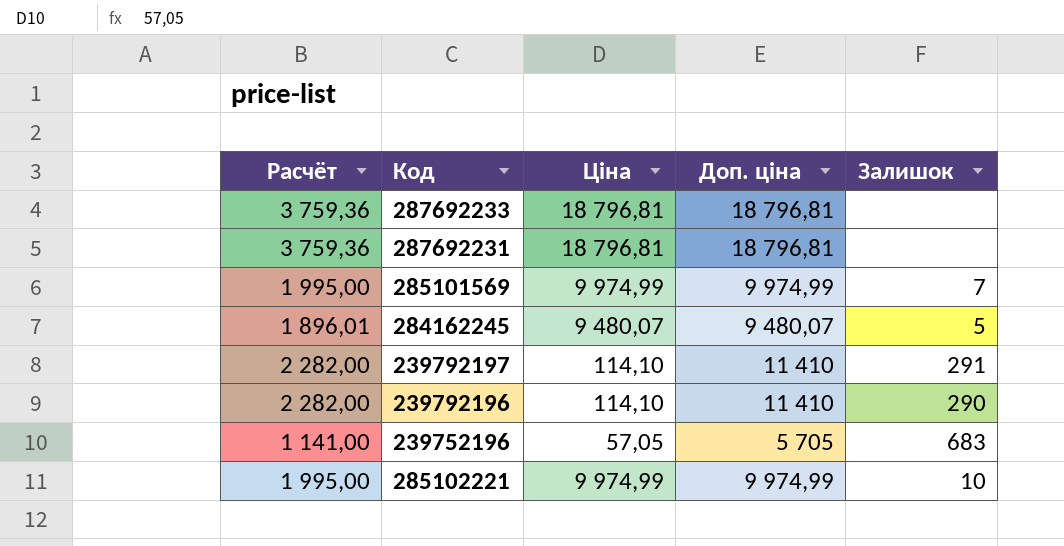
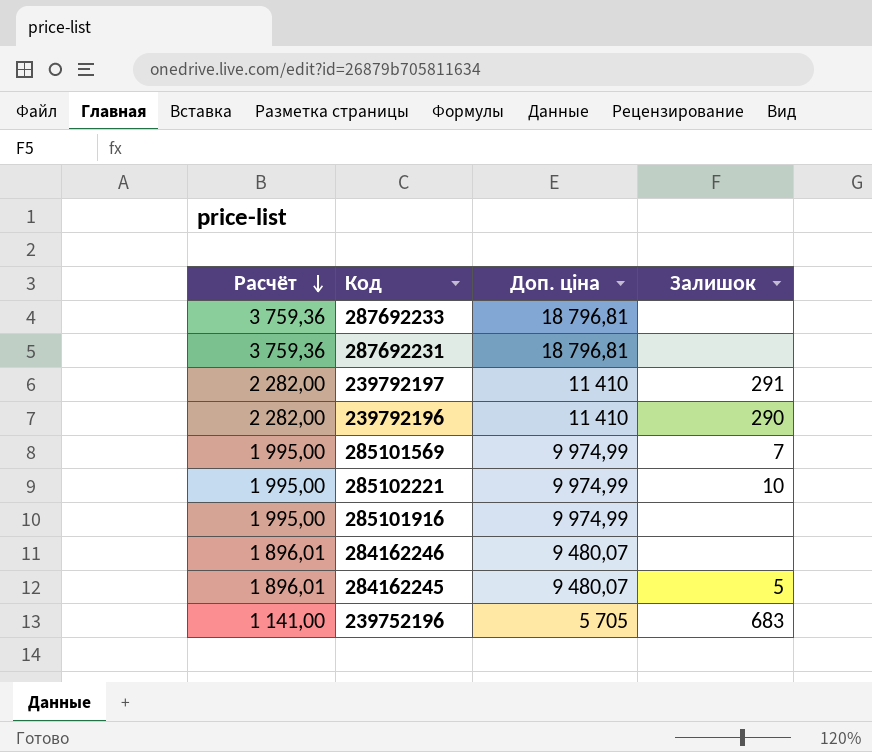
row order: none -> Расчёт descending
column Ціна | position: 3 -> none
row 285101916: none -> 1 995,00 | 9 974,99 | none
row 284162246: none -> 1 896,01 | 9 480,07 | none

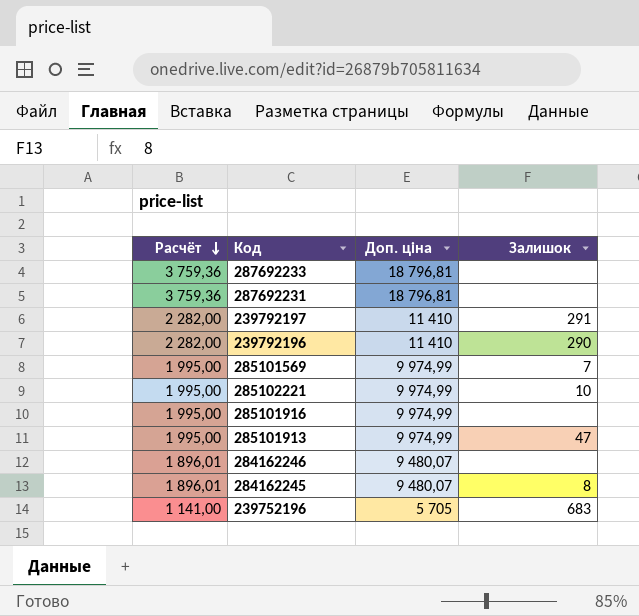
row 285101913: none -> 1 995,00 | 9 974,99 | 47
284162245 | Залишок: 5 -> 8

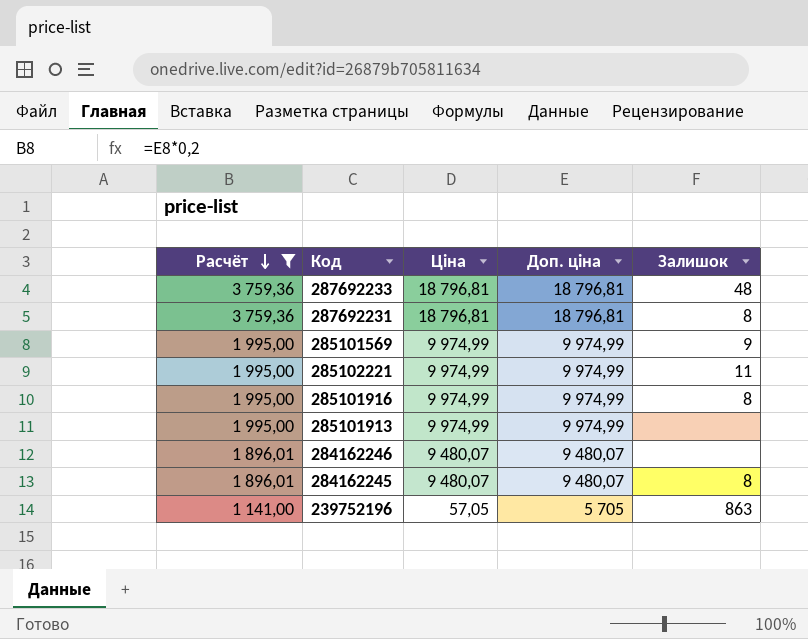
filter: none -> Расчёт != 2 282,00
column Ціна | position: none -> 3
287692233 | Залишок: none -> 48
287692231 | Залишок: none -> 8
285101569 | Залишок: 7 -> 9
285102221 | Залишок: 10 -> 11
285101916 | Залишок: none -> 8
285101913 | Залишок: 47 -> none
239752196 | Залишок: 683 -> 863

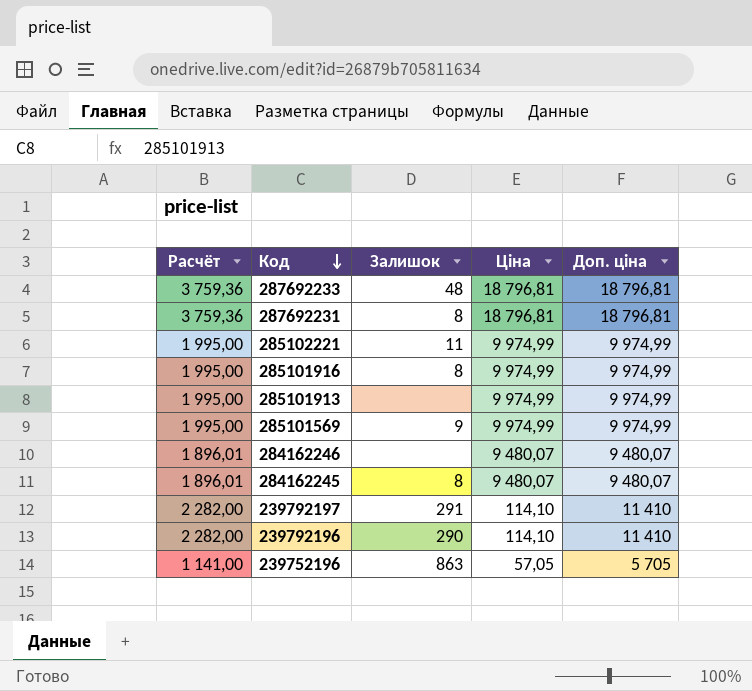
filter: Расчёт != 2 282,00 -> none
row order: Расчёт descending -> Код descending
column Залишок | position: 5 -> 3

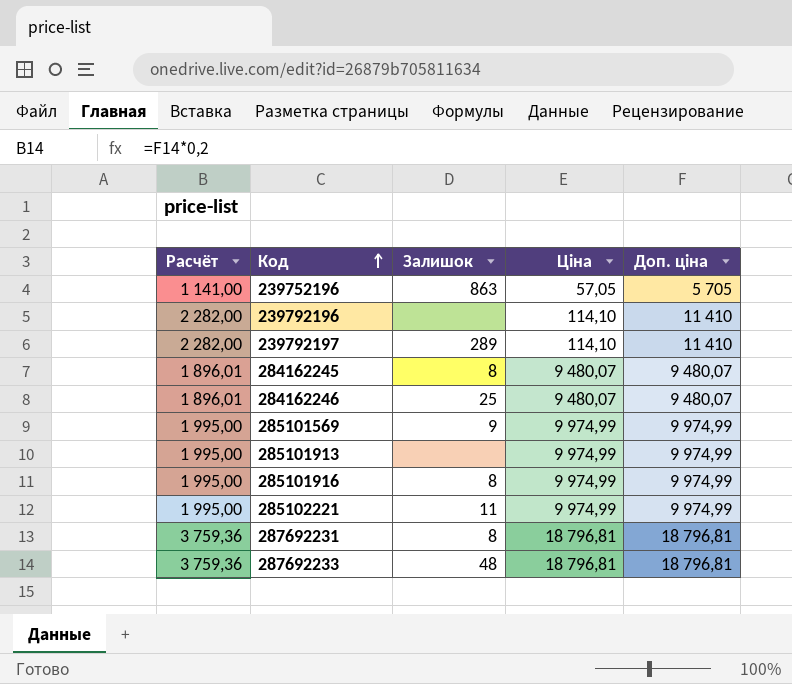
row order: Код descending -> Код ascending
239792196 | Залишок: 290 -> none
239792197 | Залишок: 291 -> 289
284162246 | Залишок: none -> 25

